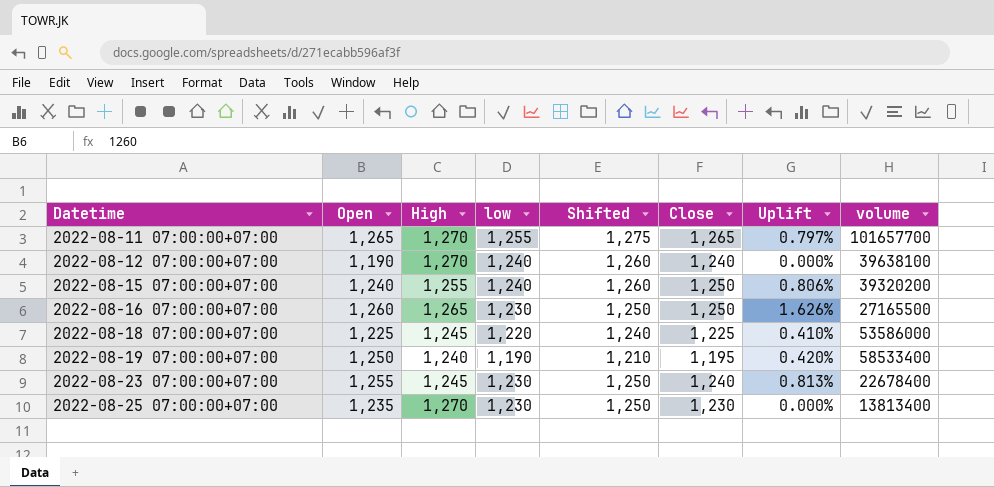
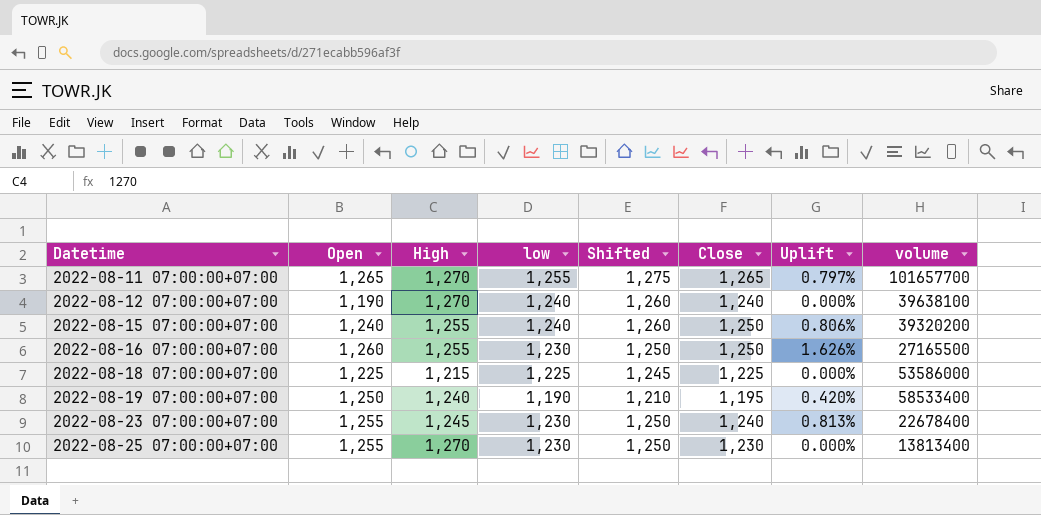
2022-08-16 07:00:00+07:00 | High: 1,265 -> 1,255
2022-08-18 07:00:00+07:00 | High: 1,245 -> 1,215
2022-08-18 07:00:00+07:00 | low: 1,220 -> 1,225
2022-08-18 07:00:00+07:00 | Shifted: 1,240 -> 1,245
2022-08-18 07:00:00+07:00 | Uplift: 0.410% -> 0.000%
2022-08-25 07:00:00+07:00 | Open: 1,235 -> 1,255

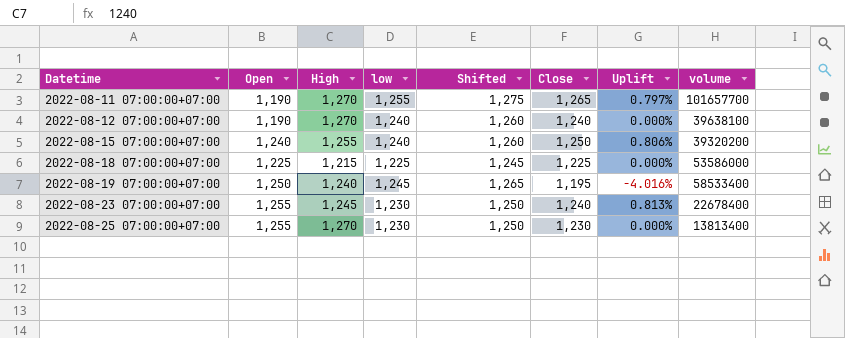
row 2022-08-16 07:00:00+07:00: 1,260 | 1,255 | 1,230 | 1,250 | 1,250 | 1.626% | 27165500 -> none
2022-08-11 07:00:00+07:00 | Open: 1,265 -> 1,190
2022-08-19 07:00:00+07:00 | low: 1,190 -> 1,245
2022-08-19 07:00:00+07:00 | Shifted: 1,210 -> 1,265
2022-08-19 07:00:00+07:00 | Uplift: 0.420% -> -4.016%

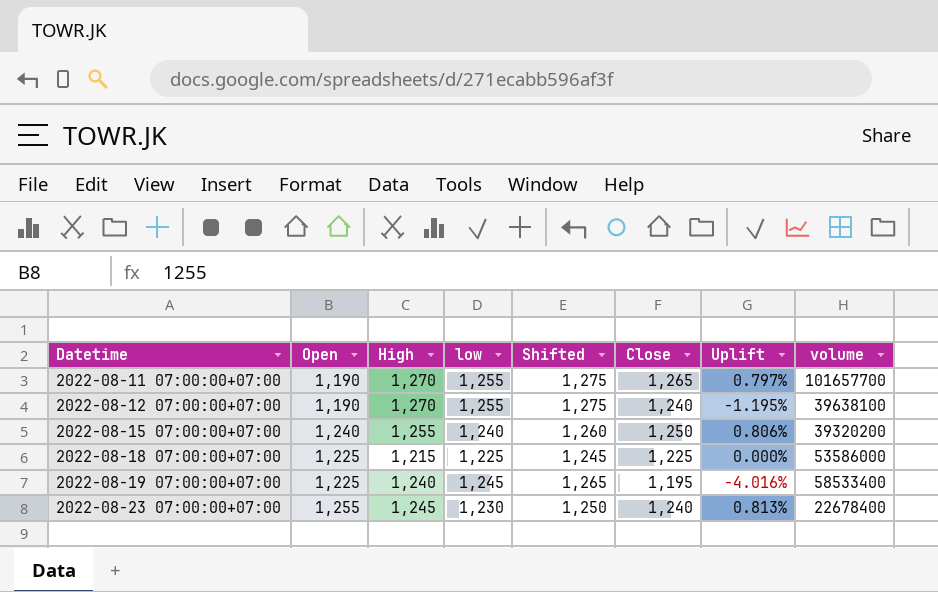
row 2022-08-25 07:00:00+07:00: 1,255 | 1,270 | 1,230 | 1,250 | 1,230 | 0.000% | 13813400 -> none
2022-08-12 07:00:00+07:00 | low: 1,240 -> 1,255
2022-08-12 07:00:00+07:00 | Shifted: 1,260 -> 1,275
2022-08-12 07:00:00+07:00 | Uplift: 0.000% -> -1.195%
2022-08-19 07:00:00+07:00 | Open: 1,250 -> 1,225

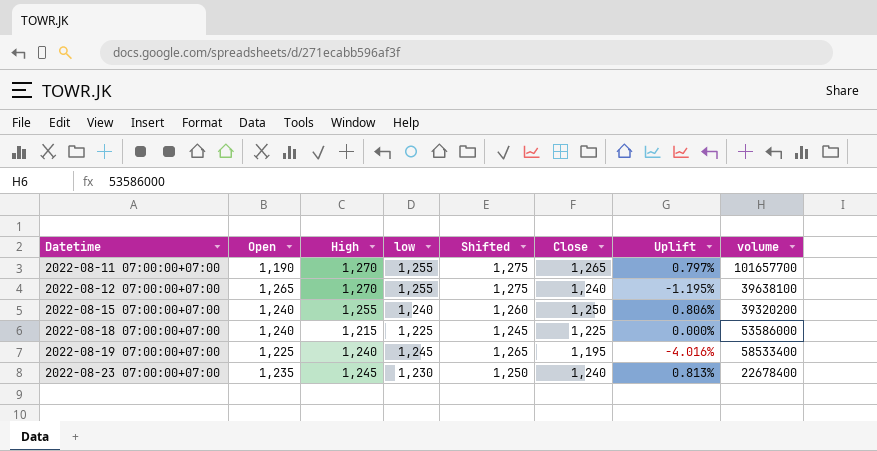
2022-08-12 07:00:00+07:00 | Open: 1,190 -> 1,265
2022-08-18 07:00:00+07:00 | Open: 1,225 -> 1,240
2022-08-23 07:00:00+07:00 | Open: 1,255 -> 1,235

